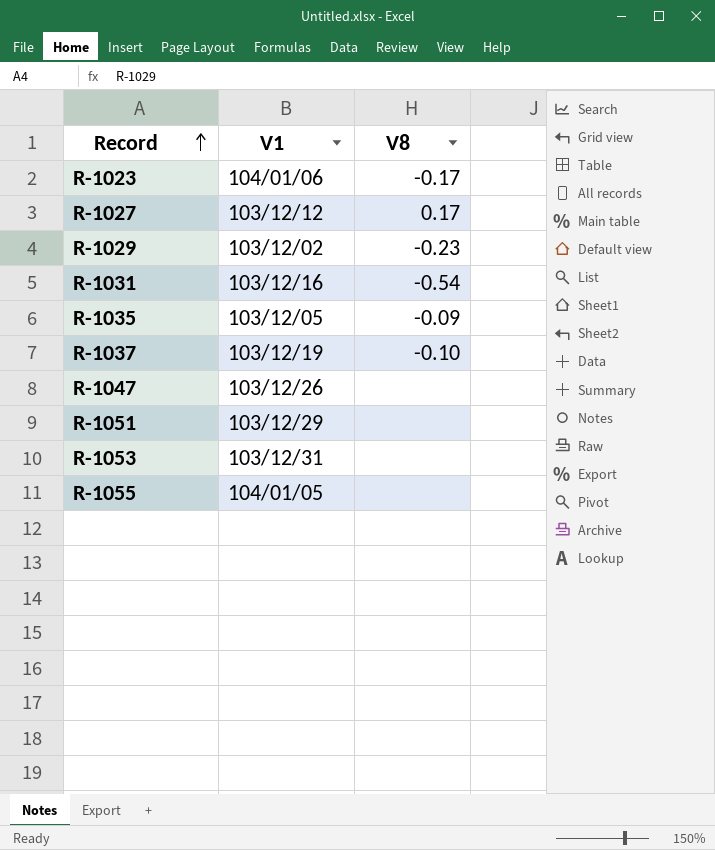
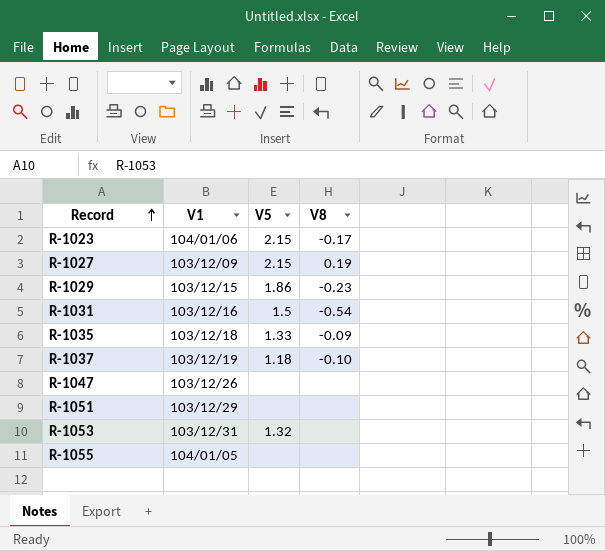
column V5 | position: none -> 3
R-1027 | V1: 103/12/12 -> 103/12/09
R-1027 | V8: 0.17 -> 0.19
R-1029 | V1: 103/12/02 -> 103/12/15
R-1035 | V1: 103/12/05 -> 103/12/18

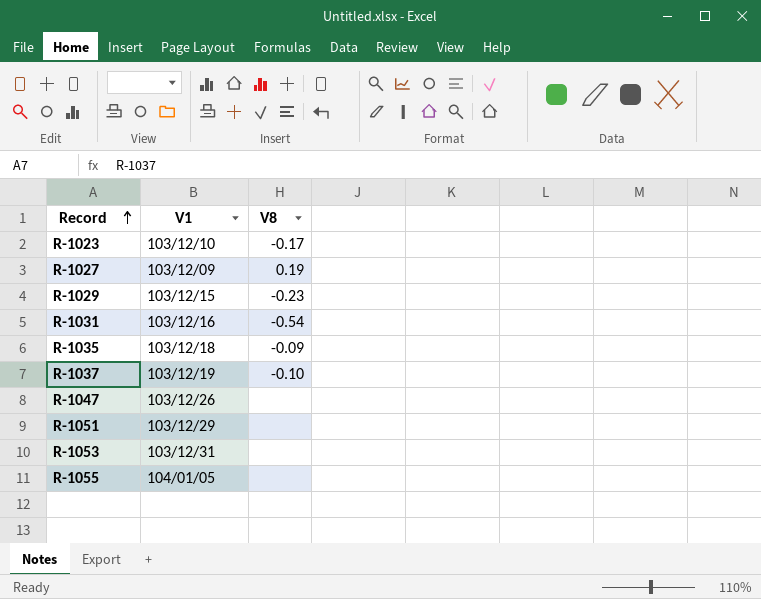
column V5 | position: 3 -> none
R-1023 | V1: 104/01/06 -> 103/12/10

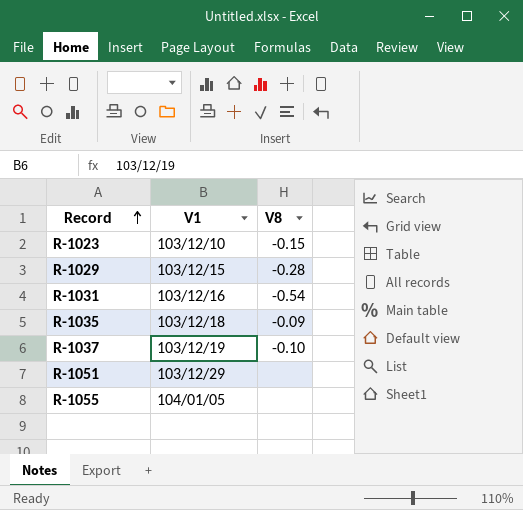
row R-1027: 103/12/09 | 0.19 -> none
row R-1047: 103/12/26 | none -> none
row R-1053: 103/12/31 | none -> none
R-1023 | V8: -0.17 -> -0.15
R-1029 | V8: -0.23 -> -0.28

